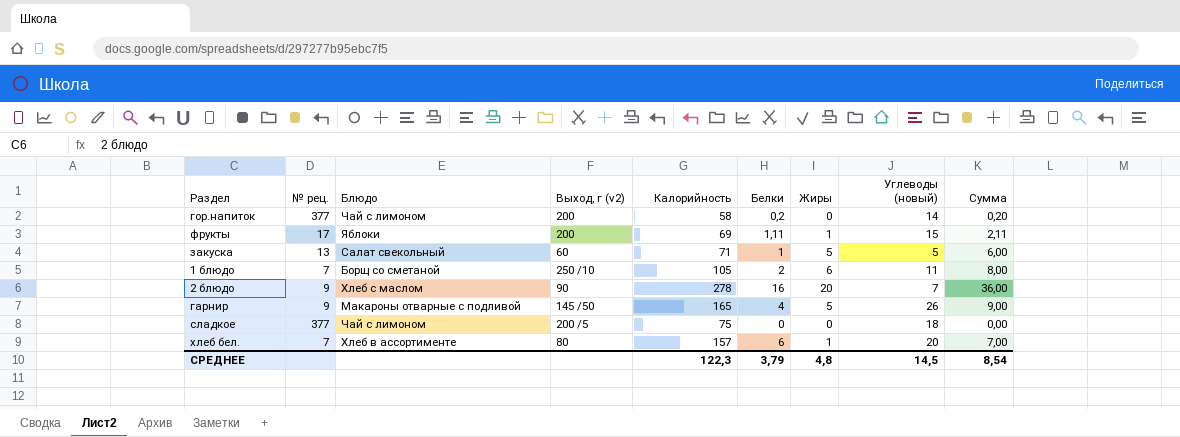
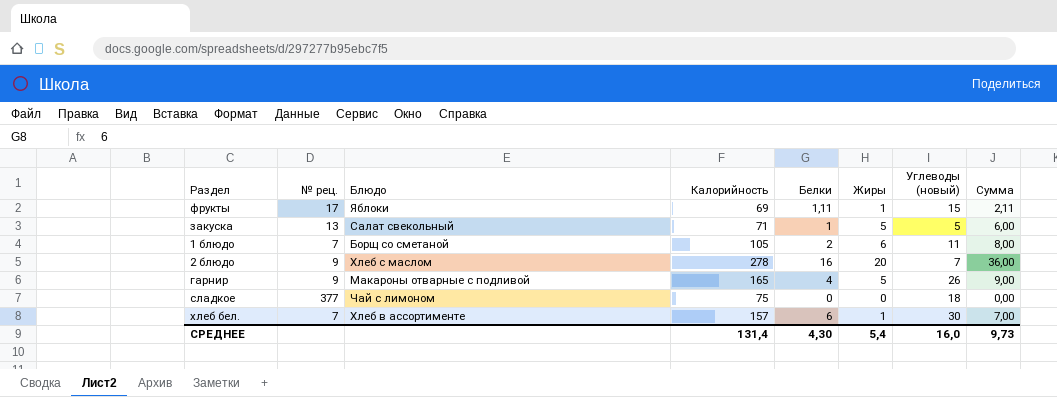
column Выход, г (v2) | position: 4 -> none
row гор.напиток: 377 | Чай с лимоном | 200 | 58 | 0,2 | 0 | 14 | 0,20 -> none
хлеб бел. | Углеводы (новый): 20 -> 30
СРЕДНЕЕ | Калорийность: 122,3 -> 131,4
СРЕДНЕЕ | Белки: 3,79 -> 4,30
СРЕДНЕЕ | Жиры: 4,8 -> 5,4
СРЕДНЕЕ | Углеводы (новый): 14,5 -> 16,0
СРЕДНЕЕ | Сумма: 8,54 -> 9,73

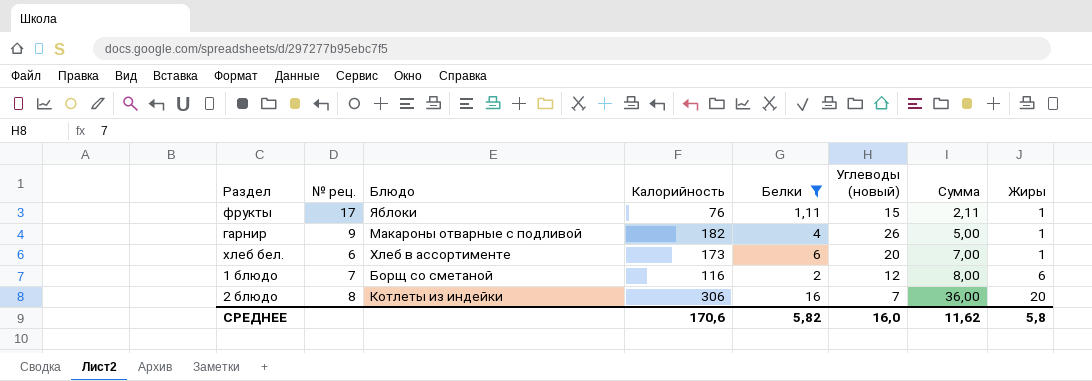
filter: none -> Белки >= 1,11
row order: none -> Сумма ascending
column Жиры | position: 6 -> 8
фрукты | Калорийность: 69 -> 76
гарнир | Калорийность: 165 -> 182
гарнир | Сумма: 9,00 -> 5,00
гарнир | Жиры: 5 -> 1
хлеб бел. | № рец.: 7 -> 6
хлеб бел. | Калорийность: 157 -> 173
хлеб бел. | Углеводы (новый): 30 -> 20
1 блюдо | Калорийность: 105 -> 116
1 блюдо | Углеводы (новый): 11 -> 12
2 блюдо | № рец.: 9 -> 8
2 блюдо | Блюдо: Хлеб с маслом -> Котлеты из индейки
2 блюдо | Калорийность: 278 -> 306
СРЕДНЕЕ | Калорийность: 131,4 -> 170,6
СРЕДНЕЕ | Белки: 4,30 -> 5,82
СРЕДНЕЕ | Сумма: 9,73 -> 11,62
СРЕДНЕЕ | Жиры: 5,4 -> 5,8

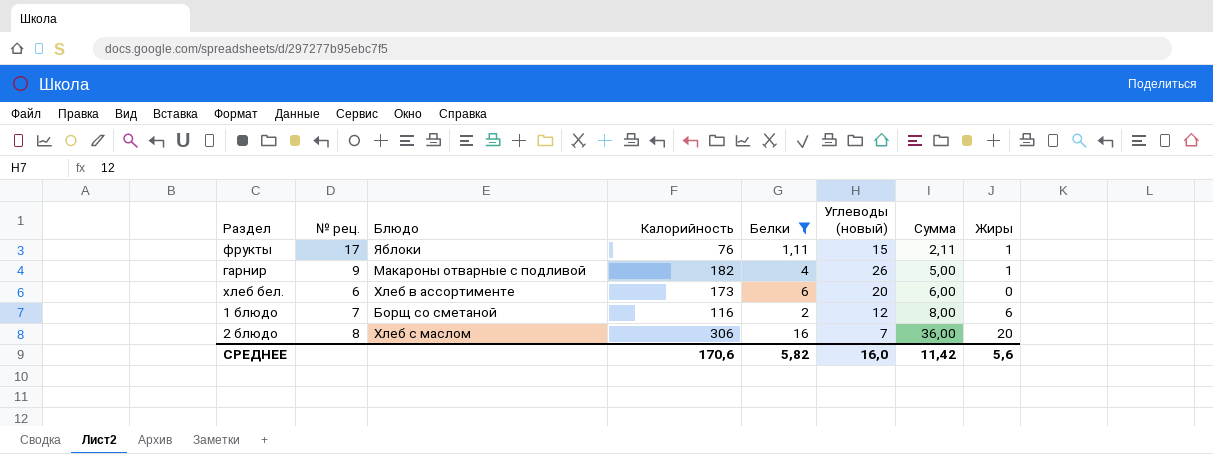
хлеб бел. | Сумма: 7,00 -> 6,00
хлеб бел. | Жиры: 1 -> 0
2 блюдо | Блюдо: Котлеты из индейки -> Хлеб с маслом
СРЕДНЕЕ | Сумма: 11,62 -> 11,42
СРЕДНЕЕ | Жиры: 5,8 -> 5,6

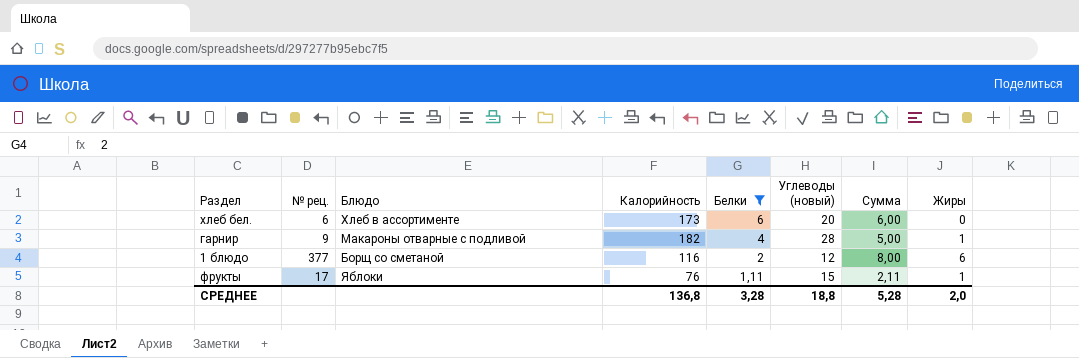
row order: Сумма ascending -> Белки descending
row 2 блюдо: 8 | Хлеб с маслом | 306 | 16 | 7 | 36,00 | 20 -> none
гарнир | Углеводы (новый): 26 -> 28
1 блюдо | № рец.: 7 -> 377
СРЕДНЕЕ | Калорийность: 170,6 -> 136,8
СРЕДНЕЕ | Белки: 5,82 -> 3,28
СРЕДНЕЕ | Углеводы (новый): 16,0 -> 18,8
СРЕДНЕЕ | Сумма: 11,42 -> 5,28
СРЕДНЕЕ | Жиры: 5,6 -> 2,0

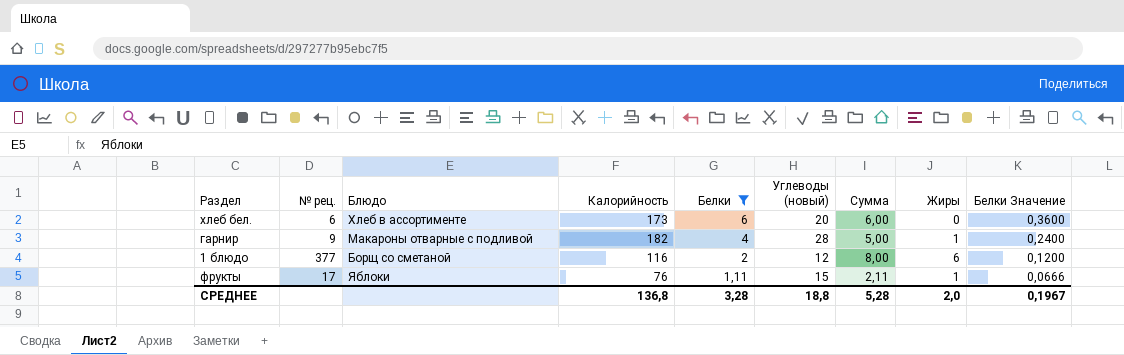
column Белки Значение | formula: none -> [Белки] * 0,06

